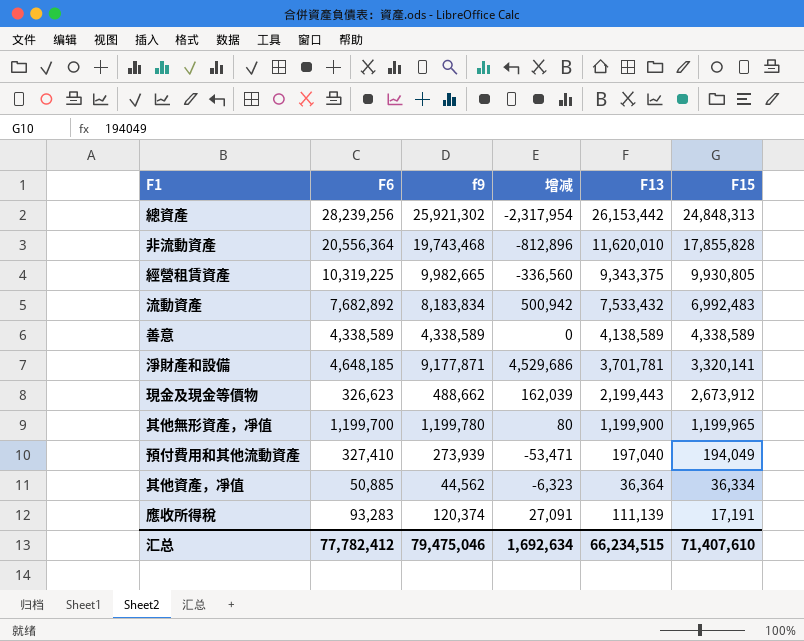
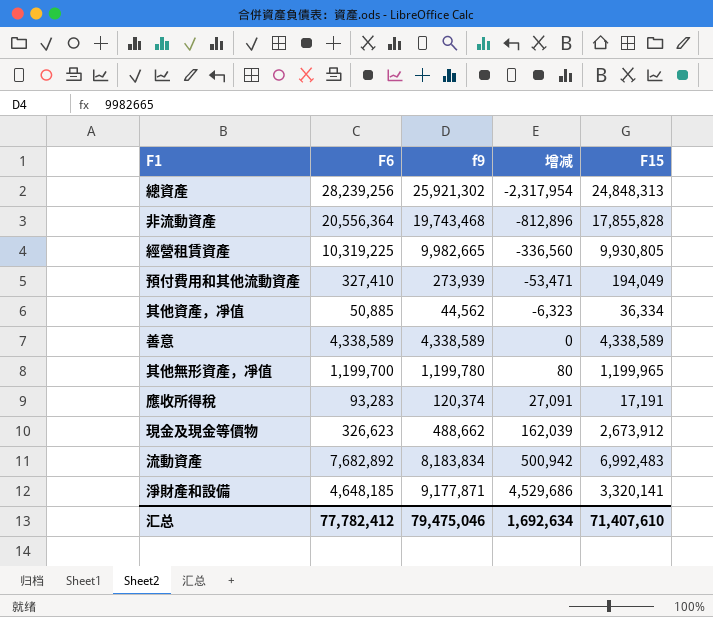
row order: F15 descending -> 增减 ascending
column F13 | position: 5 -> none

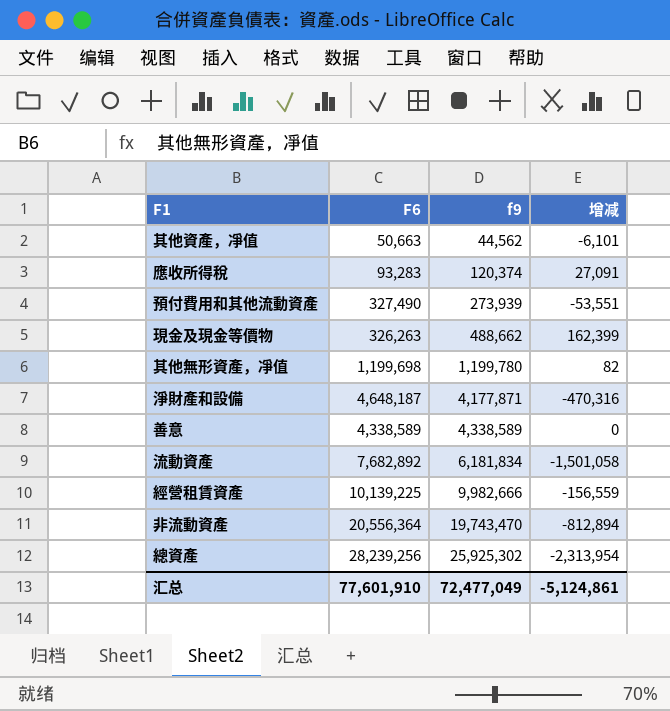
row order: 增减 ascending -> f9 ascending
column F15 | position: 5 -> none
其他資產，凈值 | F6: 50,885 -> 50,663
其他資產，凈值 | 增减: -6,323 -> -6,101
預付費用和其他流動資產 | F6: 327,410 -> 327,490
預付費用和其他流動資產 | 增减: -53,471 -> -53,551
現金及現金等價物 | F6: 326,623 -> 326,263
現金及現金等價物 | 增减: 162,039 -> 162,399
其他無形資產，凈值 | F6: 1,199,700 -> 1,199,698
其他無形資產，凈值 | 增减: 80 -> 82
淨財產和設備 | F6: 4,648,185 -> 4,648,187
淨財產和設備 | f9: 9,177,871 -> 4,177,871
淨財產和設備 | 增减: 4,529,686 -> -470,316
流動資產 | f9: 8,183,834 -> 6,181,834
流動資產 | 增减: 500,942 -> -1,501,058
經營租賃資產 | F6: 10,319,225 -> 10,139,225
經營租賃資產 | f9: 9,982,665 -> 9,982,666
經營租賃資產 | 增减: -336,560 -> -156,559
非流動資產 | f9: 19,743,468 -> 19,743,470
非流動資產 | 增减: -812,896 -> -812,894
總資產 | f9: 25,921,302 -> 25,925,302
總資產 | 增减: -2,317,954 -> -2,313,954
汇总 | F6: 77,782,412 -> 77,601,910
汇总 | f9: 79,475,046 -> 72,477,049
汇总 | 增减: 1,692,634 -> -5,124,861

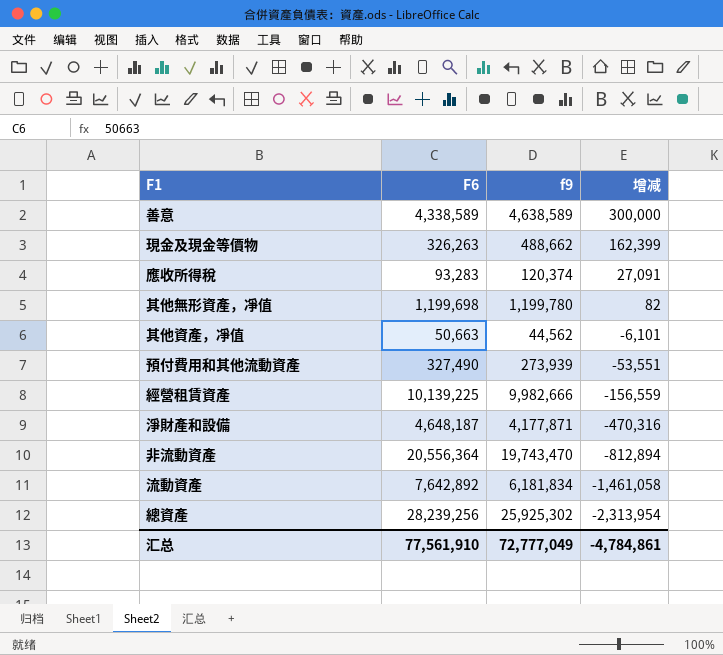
row order: f9 ascending -> 增减 descending
善意 | f9: 4,338,589 -> 4,638,589
善意 | 增减: 0 -> 300,000
流動資產 | F6: 7,682,892 -> 7,642,892
流動資產 | 增减: -1,501,058 -> -1,461,058
汇总 | F6: 77,601,910 -> 77,561,910
汇总 | f9: 72,477,049 -> 72,777,049
汇总 | 增减: -5,124,861 -> -4,784,861

